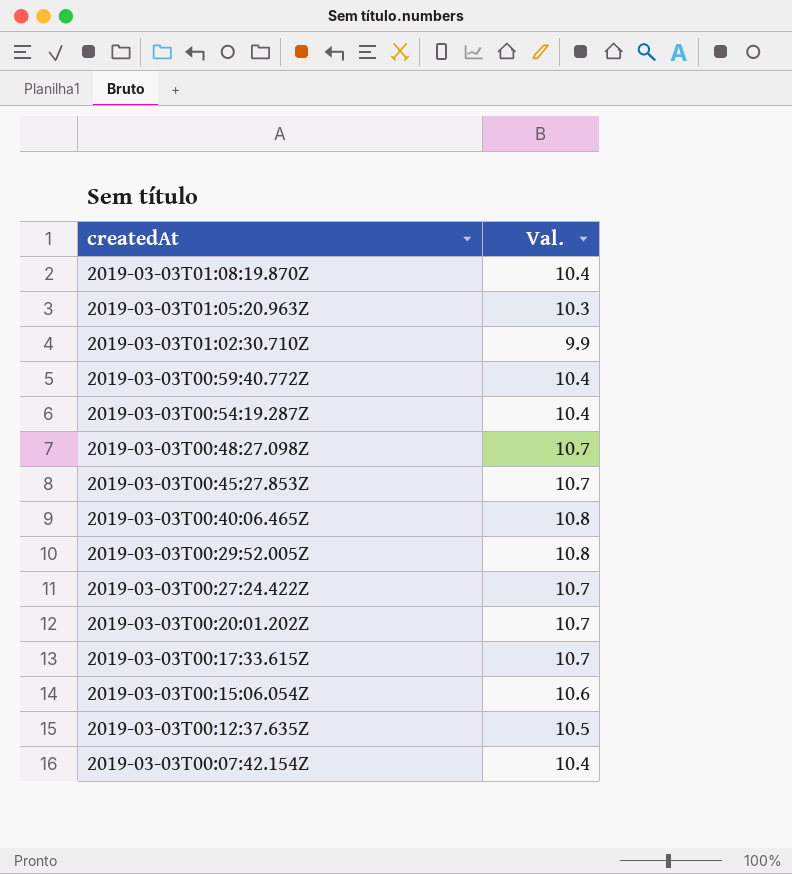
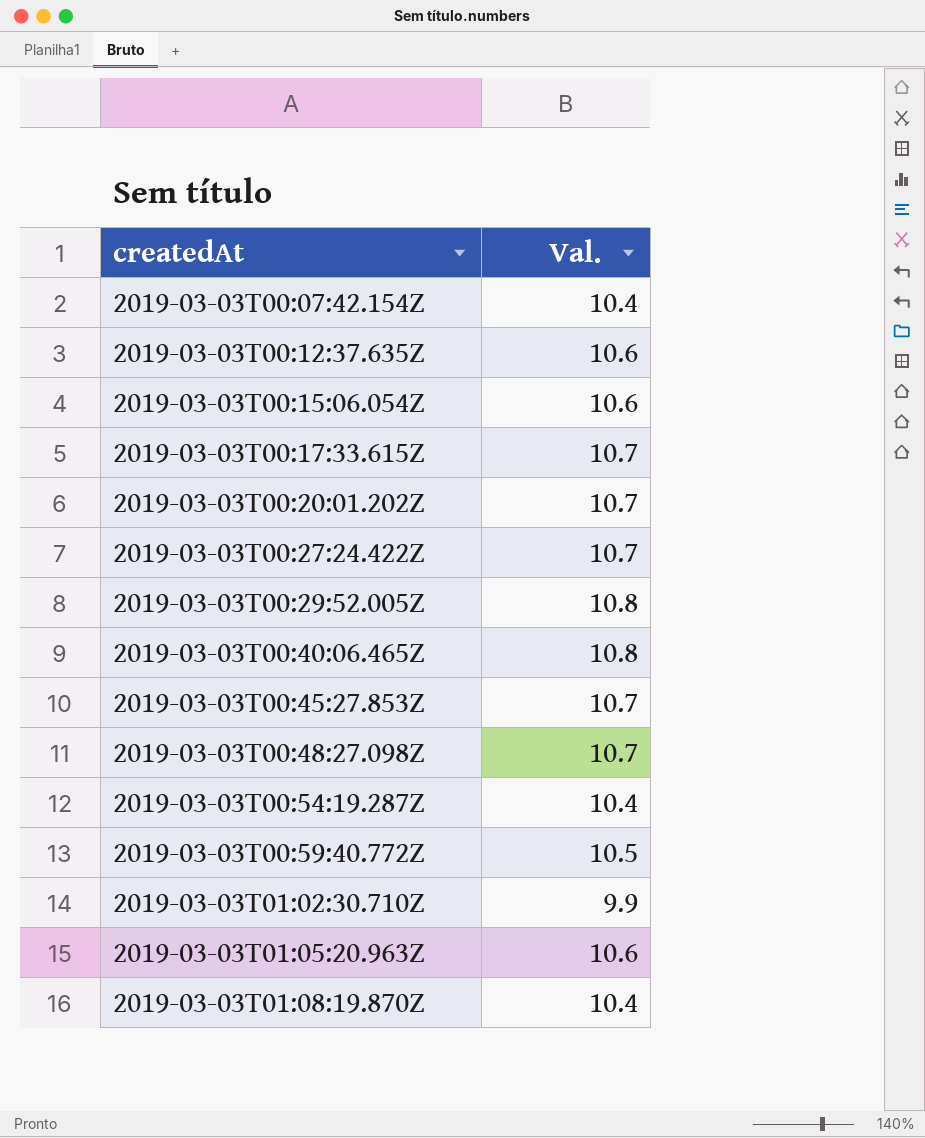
row order: createdAt descending -> createdAt ascending
2019-03-03T00:12:37.635Z | Val.: 10.5 -> 10.6
2019-03-03T00:59:40.772Z | Val.: 10.4 -> 10.5
2019-03-03T01:05:20.963Z | Val.: 10.3 -> 10.6

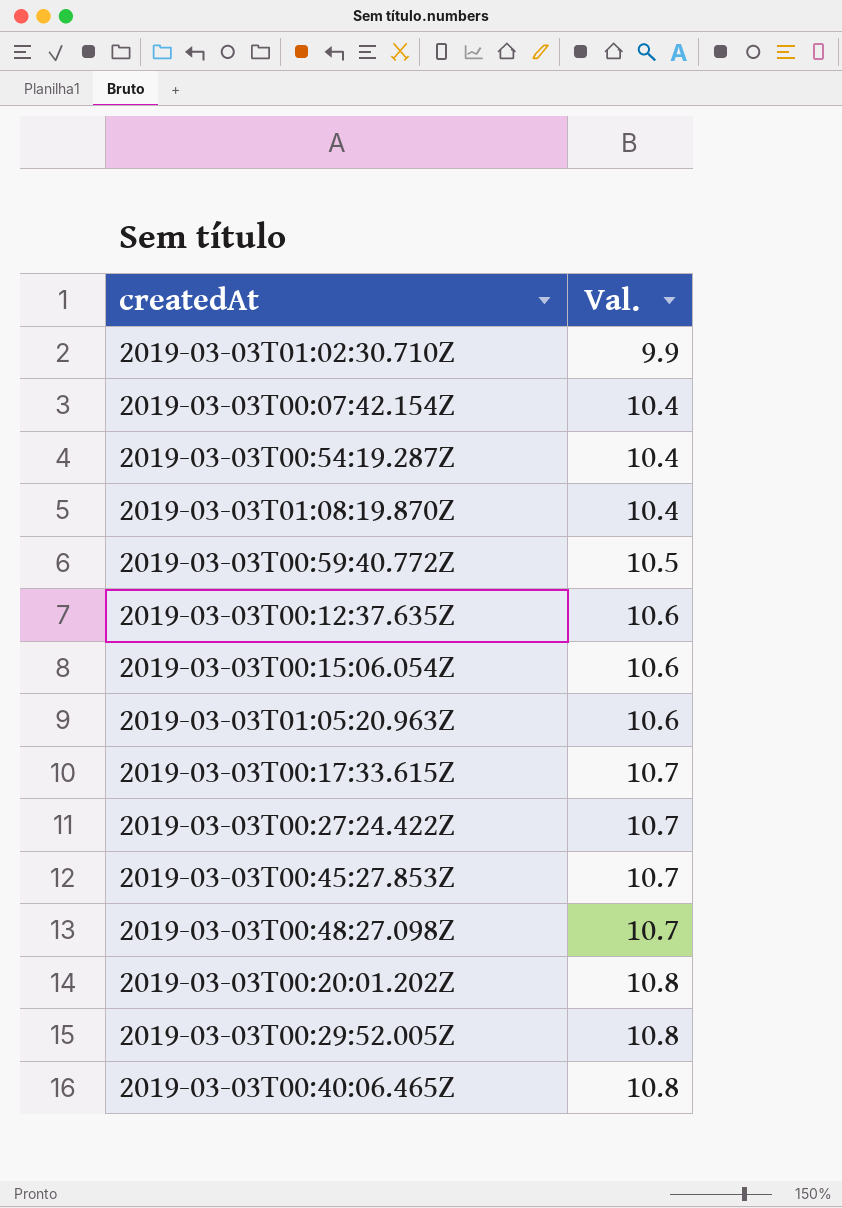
row order: createdAt ascending -> Val. ascending
2019-03-03T00:20:01.202Z | Val.: 10.7 -> 10.8

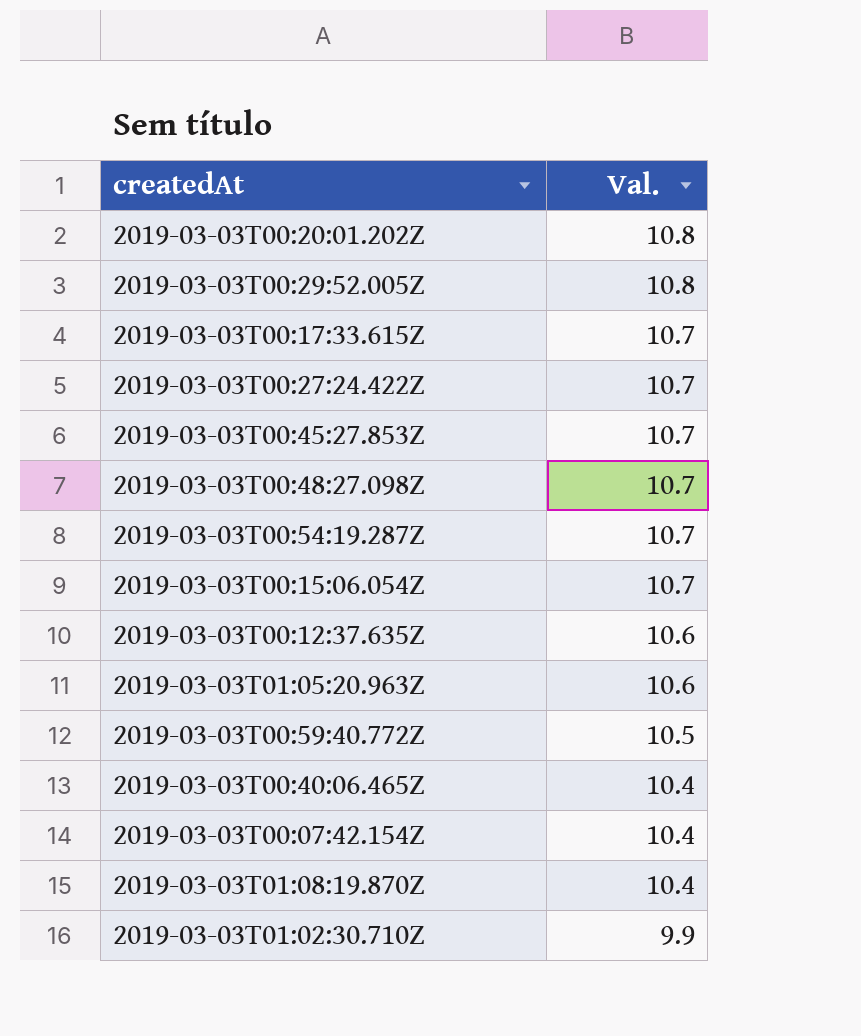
row order: Val. ascending -> Val. descending
2019-03-03T00:54:19.287Z | Val.: 10.4 -> 10.7
2019-03-03T00:15:06.054Z | Val.: 10.6 -> 10.7
2019-03-03T00:40:06.465Z | Val.: 10.8 -> 10.4

